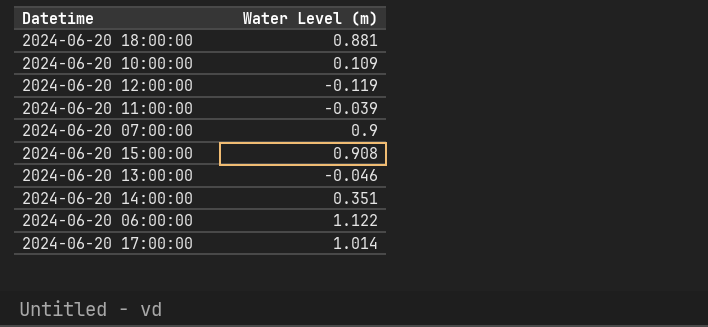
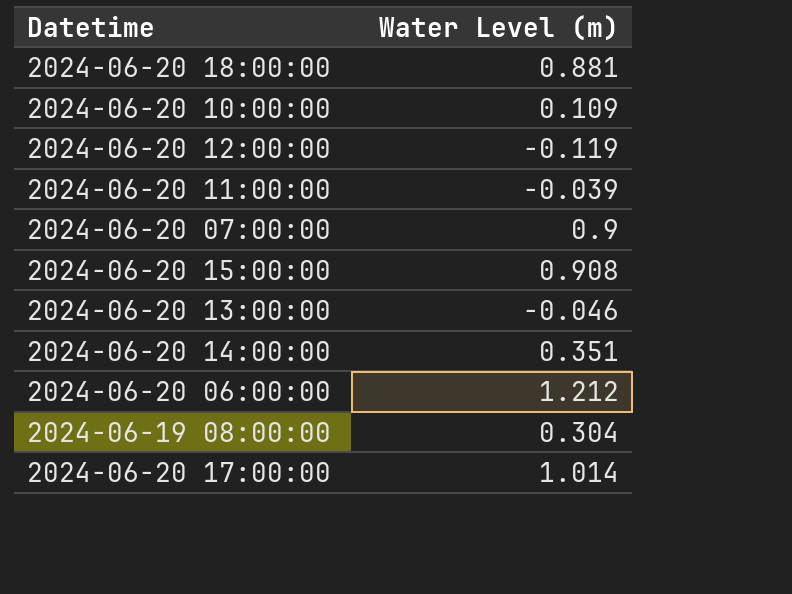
2024-06-20 06:00:00 | Water Level (m): 1.122 -> 1.212
row 2024-06-19 08:00:00: none -> 0.304

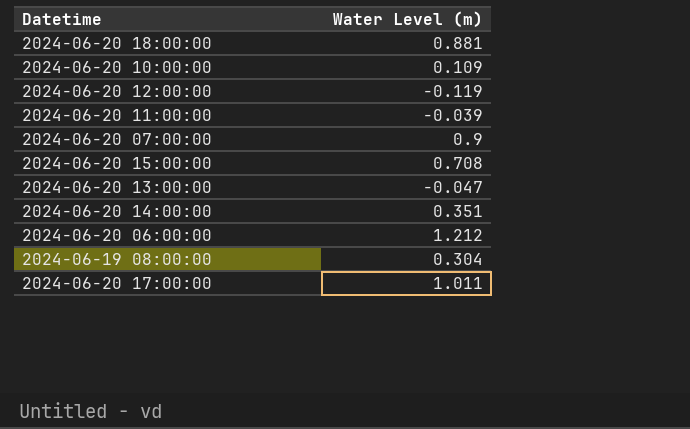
2024-06-20 15:00:00 | Water Level (m): 0.908 -> 0.708
2024-06-20 13:00:00 | Water Level (m): -0.046 -> -0.047
2024-06-20 17:00:00 | Water Level (m): 1.014 -> 1.011

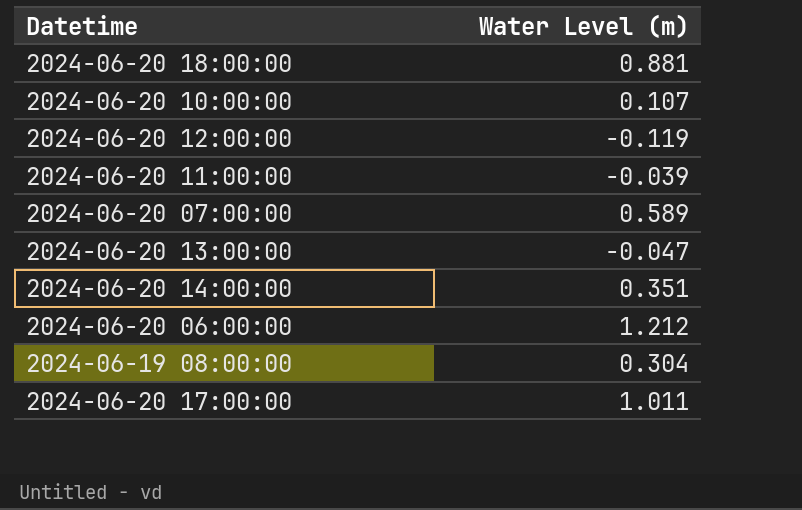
row 2024-06-20 15:00:00: 0.708 -> none
2024-06-20 10:00:00 | Water Level (m): 0.109 -> 0.107
2024-06-20 07:00:00 | Water Level (m): 0.9 -> 0.589

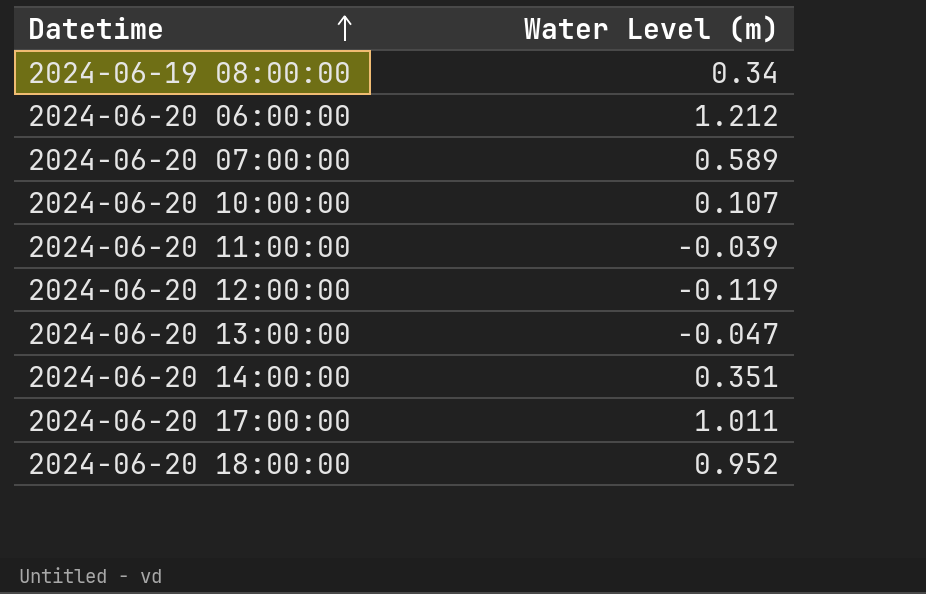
row order: none -> Datetime ascending
2024-06-19 08:00:00 | Water Level (m): 0.304 -> 0.34
2024-06-20 18:00:00 | Water Level (m): 0.881 -> 0.952

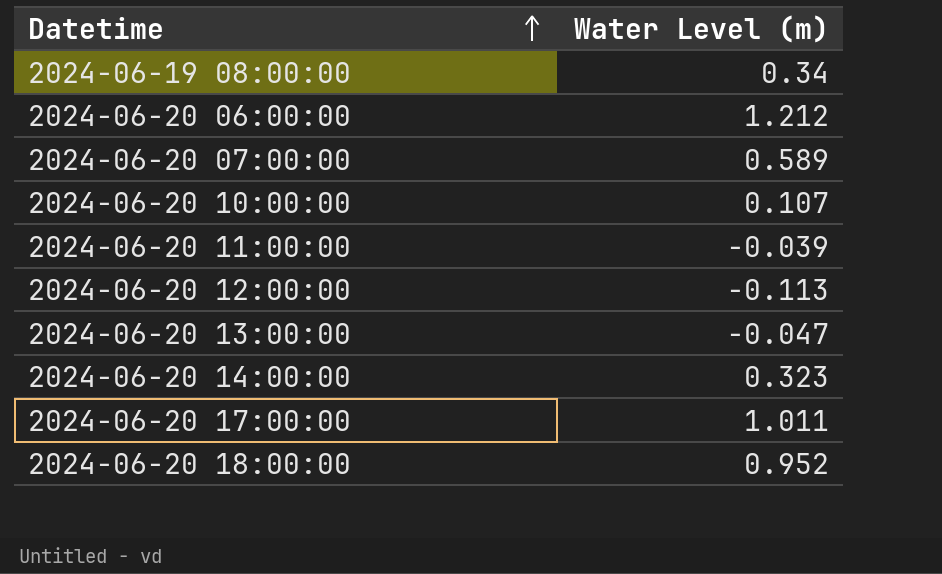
2024-06-20 12:00:00 | Water Level (m): -0.119 -> -0.113
2024-06-20 14:00:00 | Water Level (m): 0.351 -> 0.323

